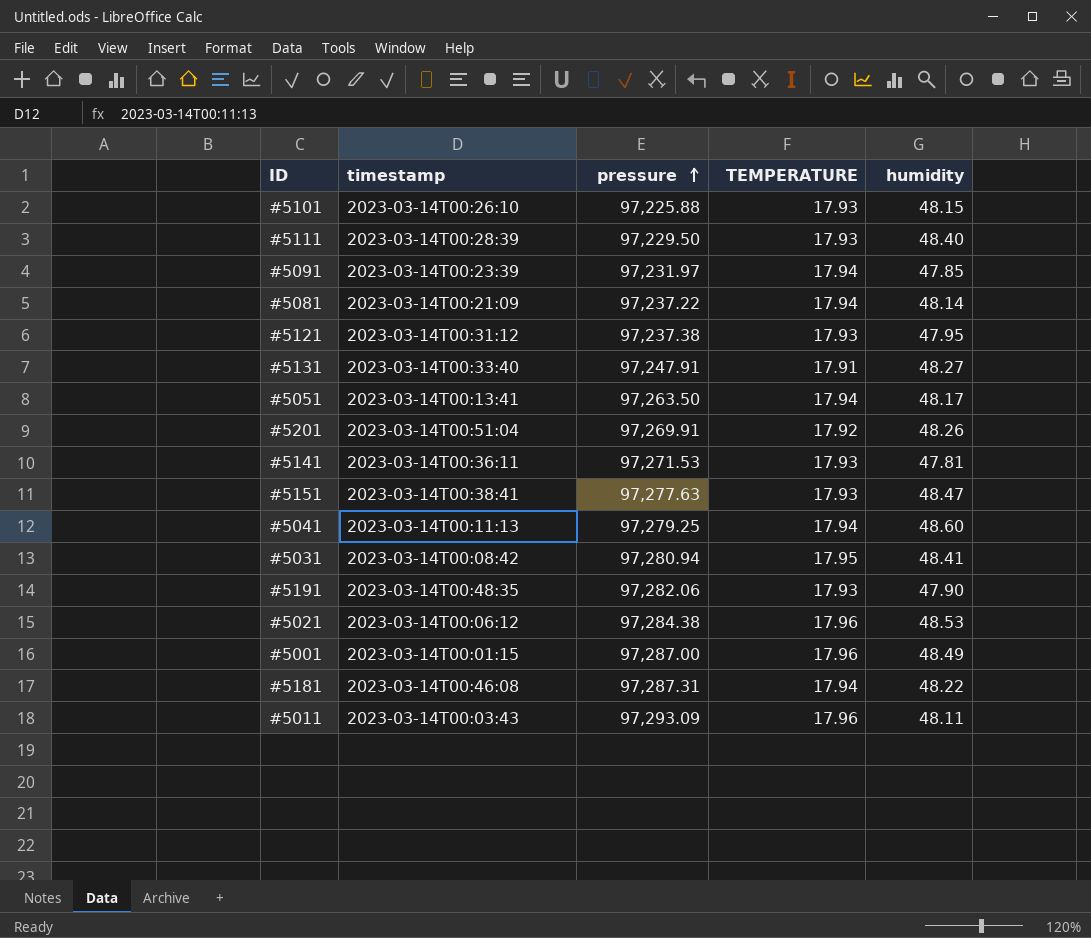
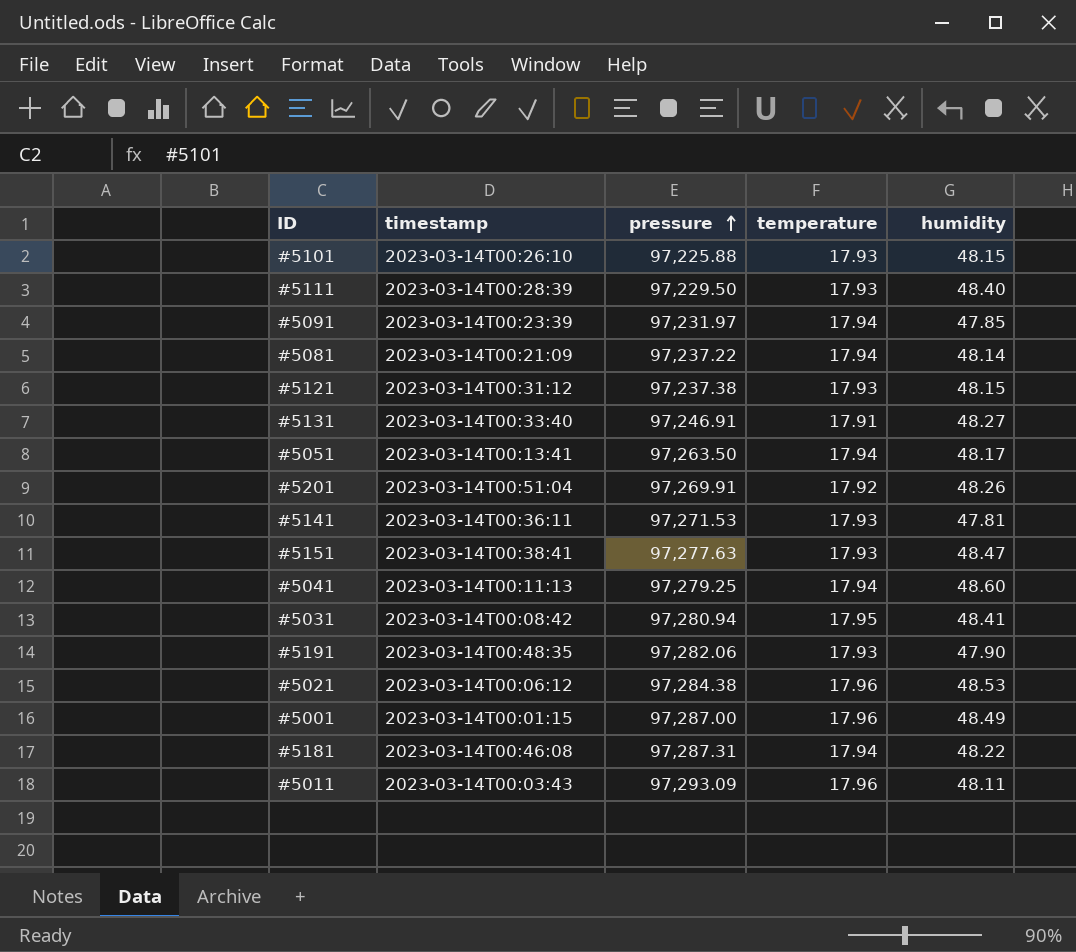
column name: TEMPERATURE -> temperature
#5121 | humidity: 47.95 -> 48.15
#5131 | pressure: 97,247.91 -> 97,246.91

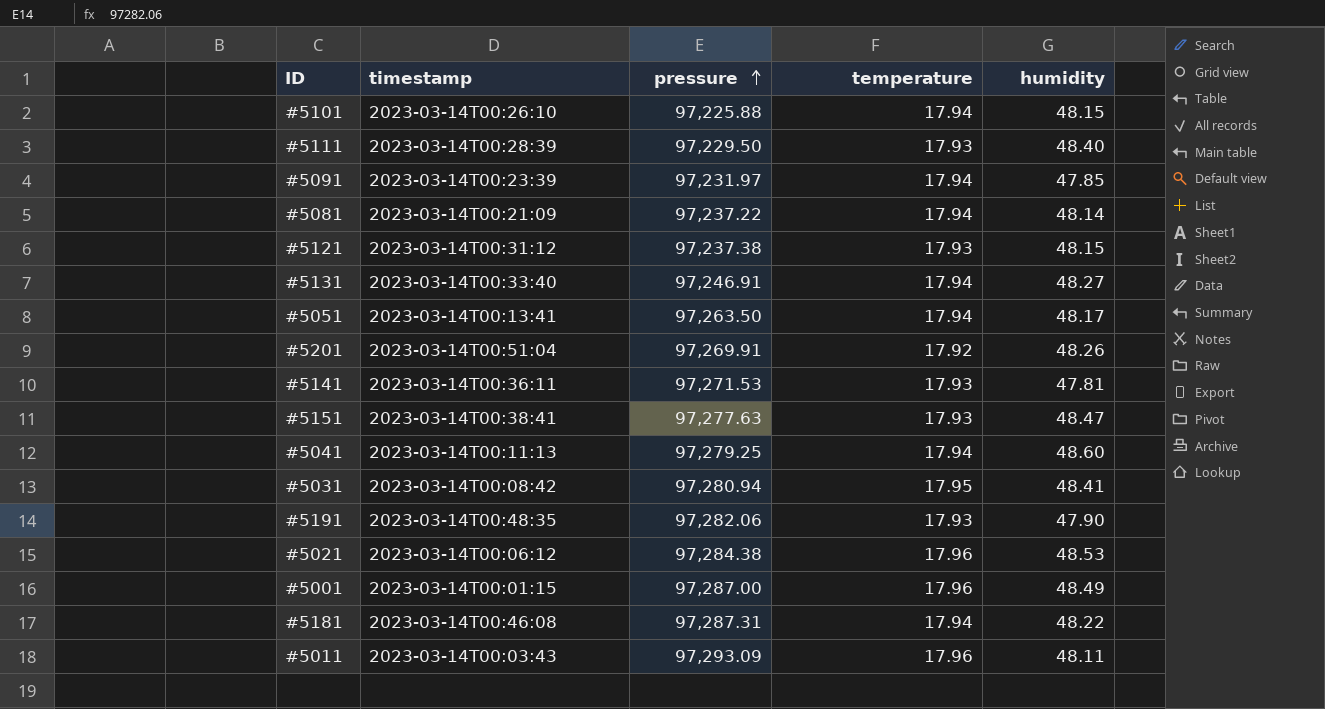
#5101 | temperature: 17.93 -> 17.94
#5131 | temperature: 17.91 -> 17.94

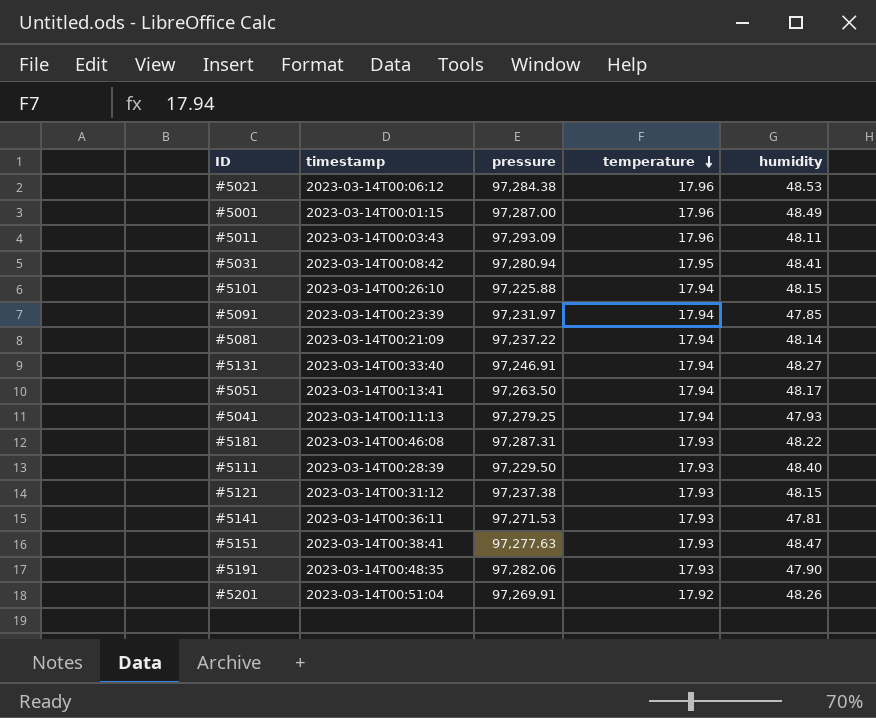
row order: pressure ascending -> temperature descending
#5041 | humidity: 48.60 -> 47.93
#5181 | temperature: 17.94 -> 17.93

